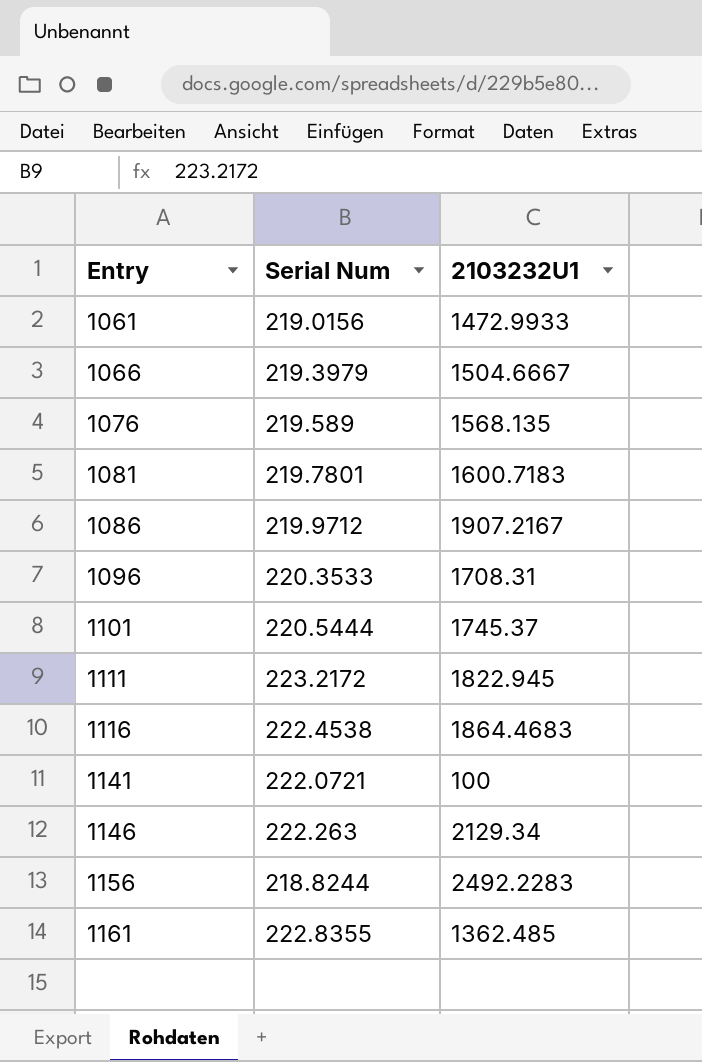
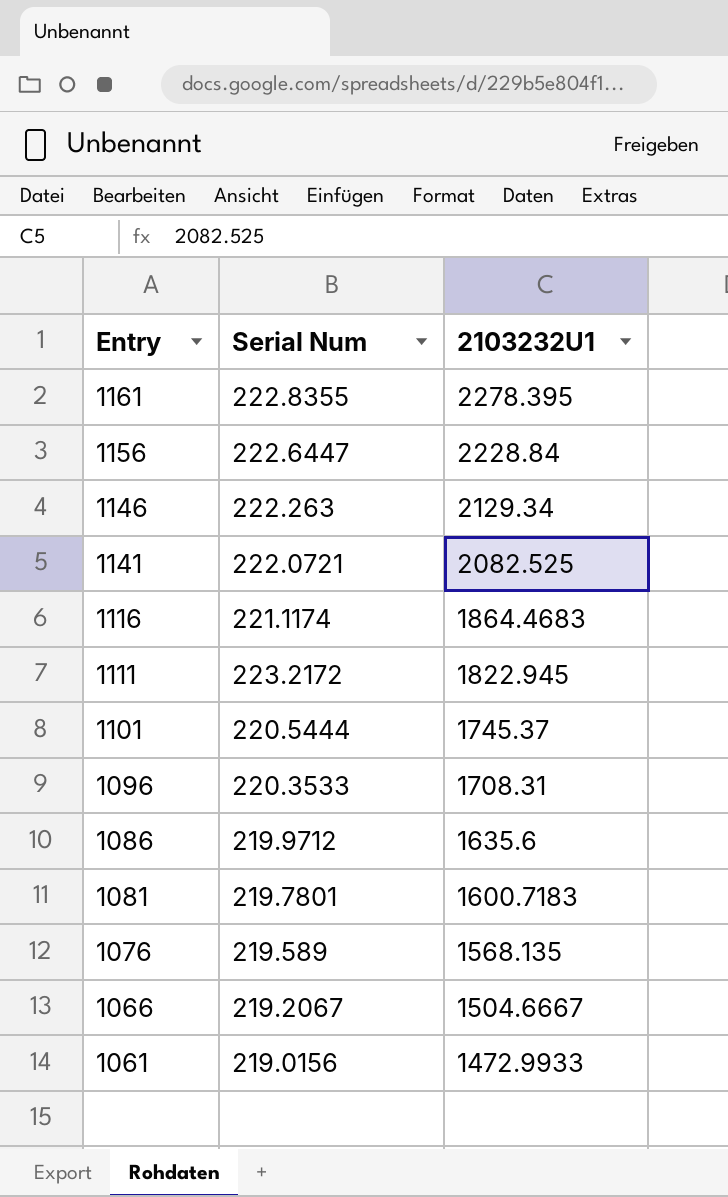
row order: Entry ascending -> Entry descending
1161 | 2103232U1: 1362.485 -> 2278.395
1156 | Serial Num: 218.8244 -> 222.6447
1156 | 2103232U1: 2492.2283 -> 2228.84
1141 | 2103232U1: 100 -> 2082.525
1116 | Serial Num: 222.4538 -> 221.1174
1086 | 2103232U1: 1907.2167 -> 1635.6
1066 | Serial Num: 219.3979 -> 219.2067

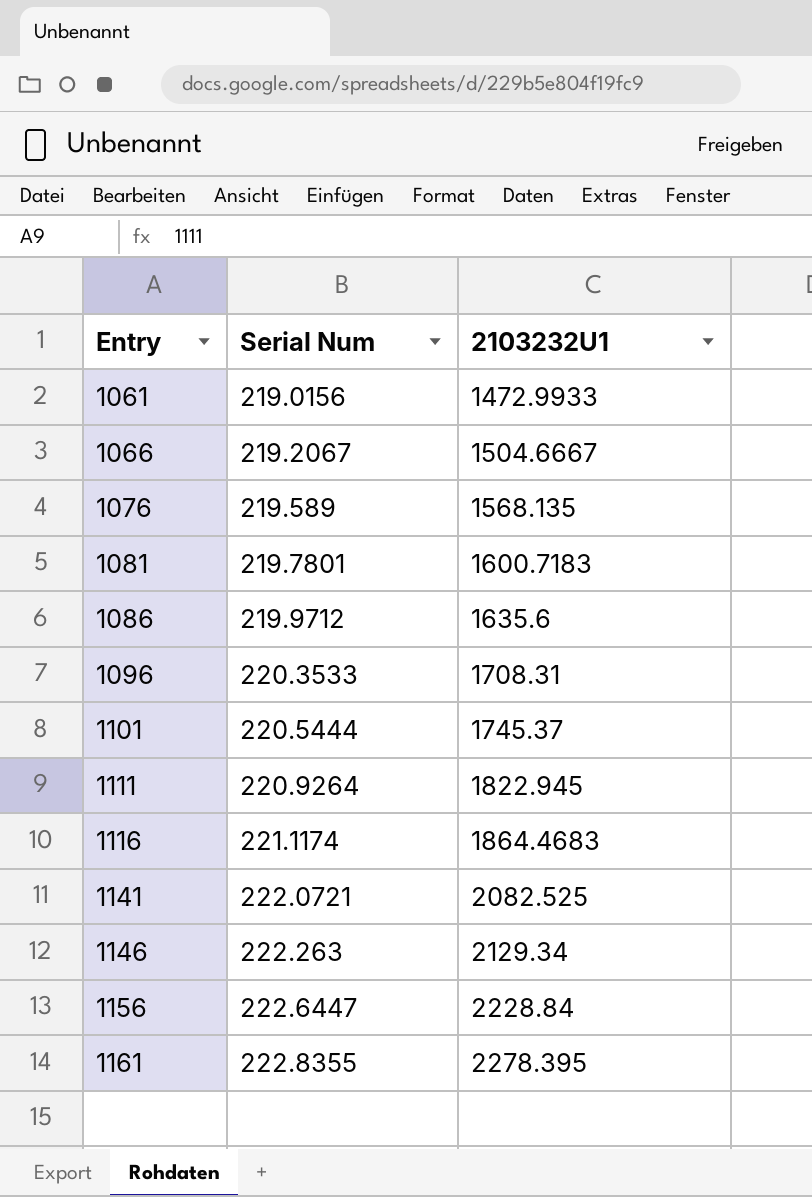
row order: Entry descending -> Entry ascending
1111 | Serial Num: 223.2172 -> 220.9264

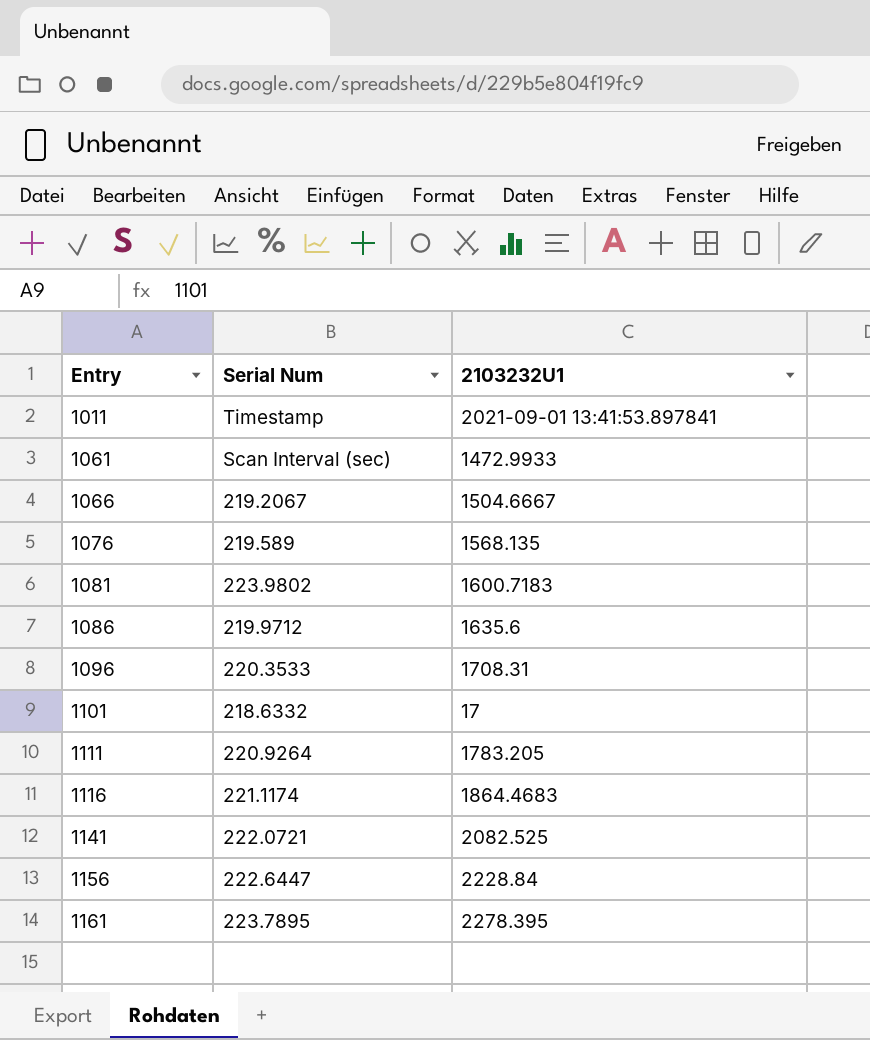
row 1146: 222.263 | 2129.34 -> none
row 1011: none -> Timestamp | 2021-09-01 13:41:53.897841
1061 | Serial Num: 219.0156 -> Scan Interval (sec)
1081 | Serial Num: 219.7801 -> 223.9802
1101 | Serial Num: 220.5444 -> 218.6332
1101 | 2103232U1: 1745.37 -> 17
1111 | 2103232U1: 1822.945 -> 1783.205
1161 | Serial Num: 222.8355 -> 223.7895

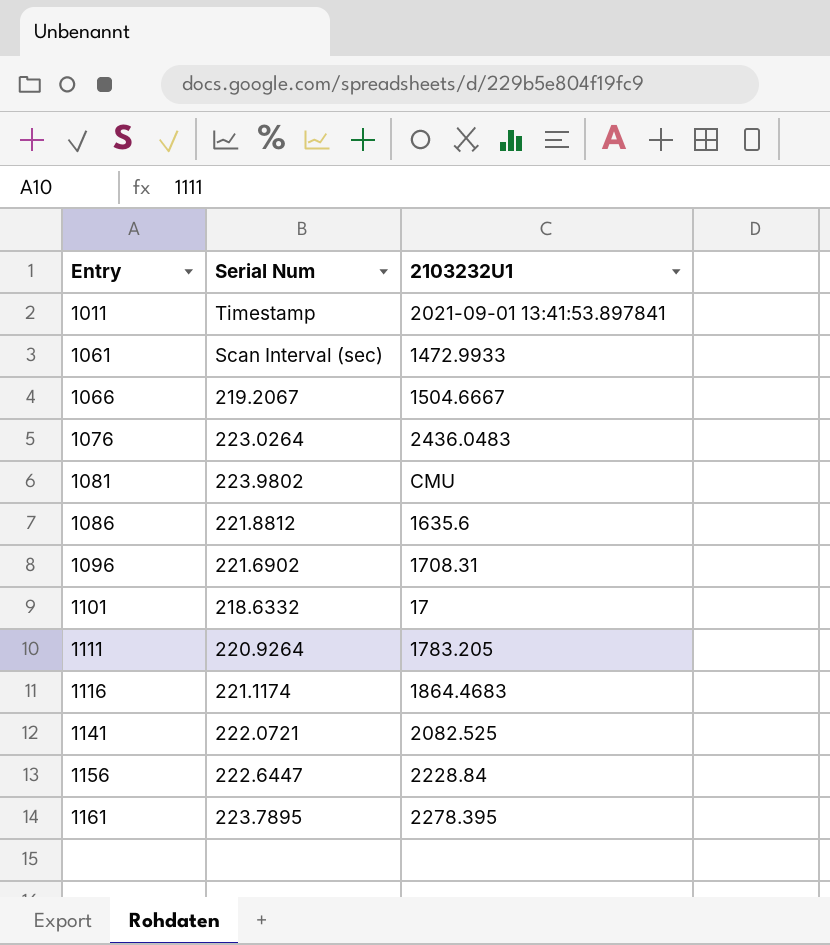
1076 | Serial Num: 219.589 -> 223.0264
1076 | 2103232U1: 1568.135 -> 2436.0483
1081 | 2103232U1: 1600.7183 -> CMU
1086 | Serial Num: 219.9712 -> 221.8812
1096 | Serial Num: 220.3533 -> 221.6902

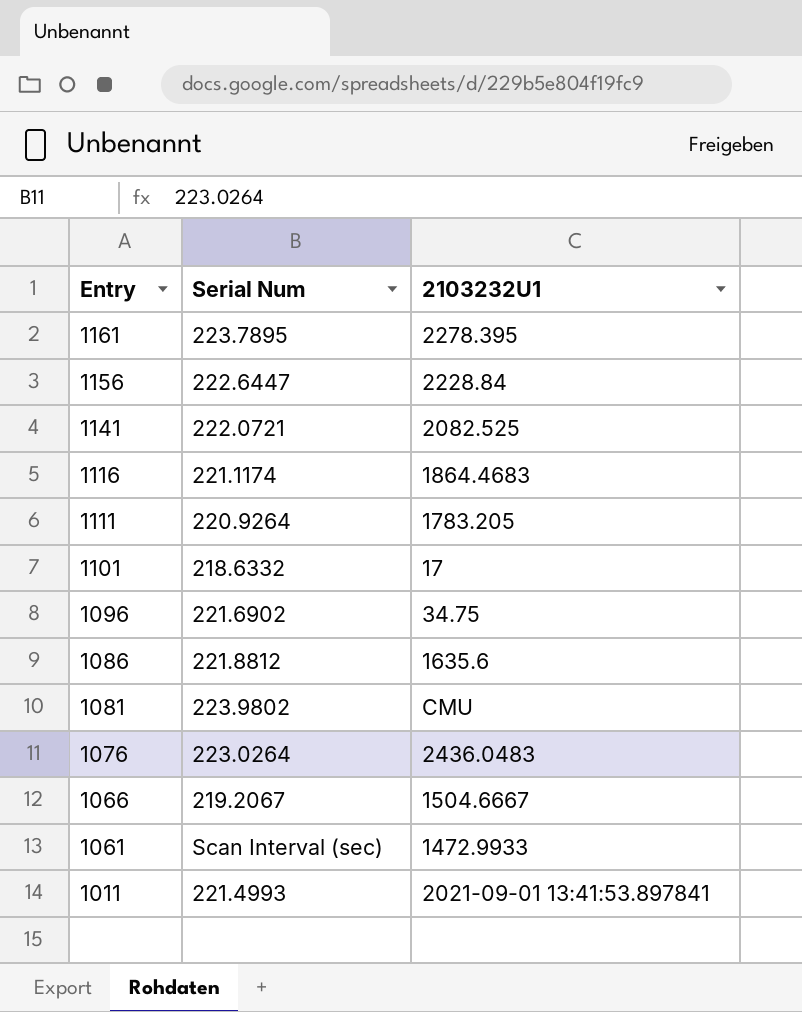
row order: Entry ascending -> Entry descending
1096 | 2103232U1: 1708.31 -> 34.75
1011 | Serial Num: Timestamp -> 221.4993

